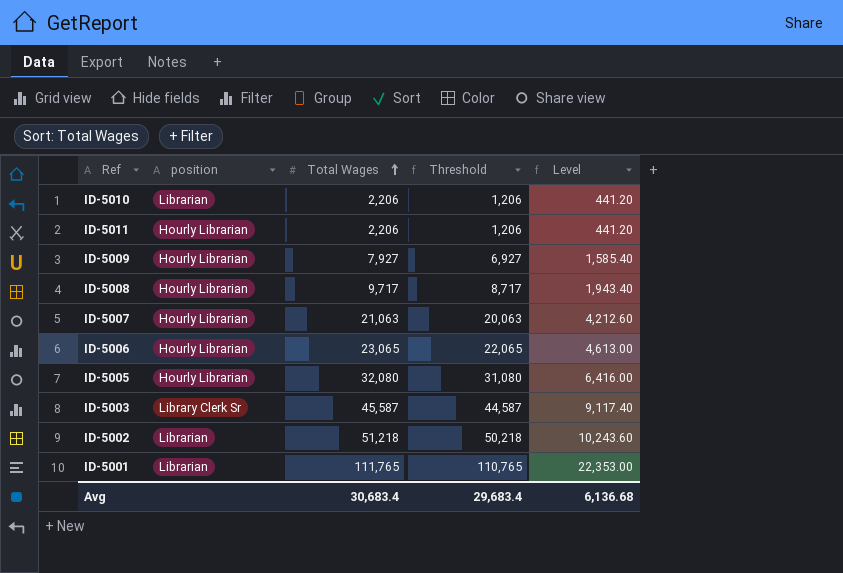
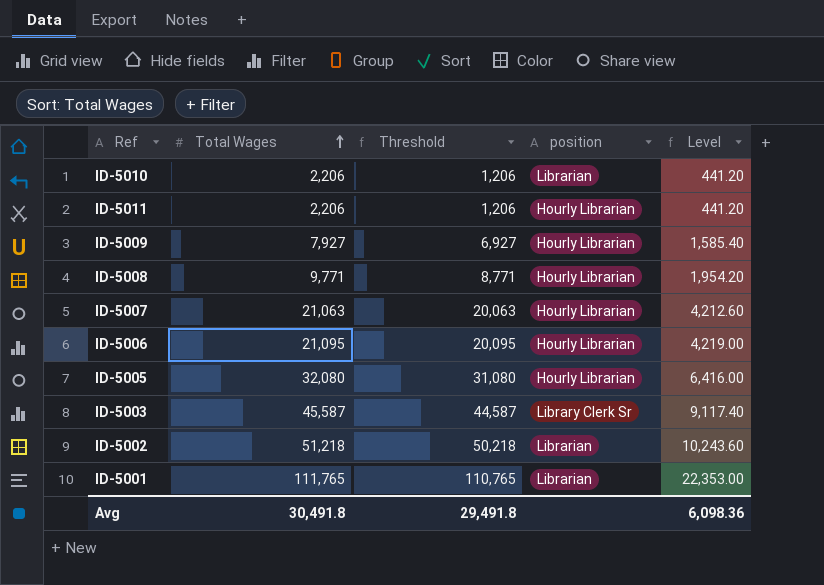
column position | position: 2 -> 4
ID-5008 | Total Wages: 9,717 -> 9,771
ID-5008 | Threshold: 8,717 -> 8,771
ID-5008 | Level: 1,943.40 -> 1,954.20
ID-5006 | Total Wages: 23,065 -> 21,095
ID-5006 | Threshold: 22,065 -> 20,095
ID-5006 | Level: 4,613.00 -> 4,219.00
Avg | Total Wages: 30,683.4 -> 30,491.8
Avg | Threshold: 29,683.4 -> 29,491.8
Avg | Level: 6,136.68 -> 6,098.36

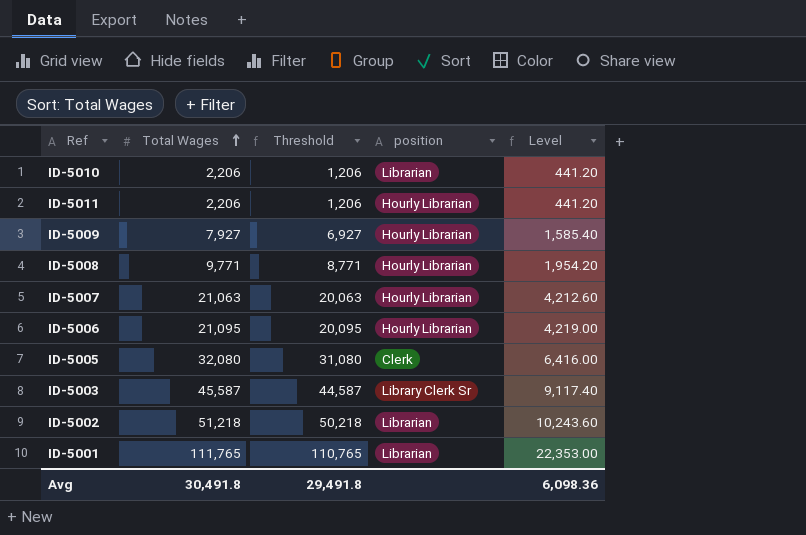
ID-5005 | position: Hourly Librarian -> Clerk

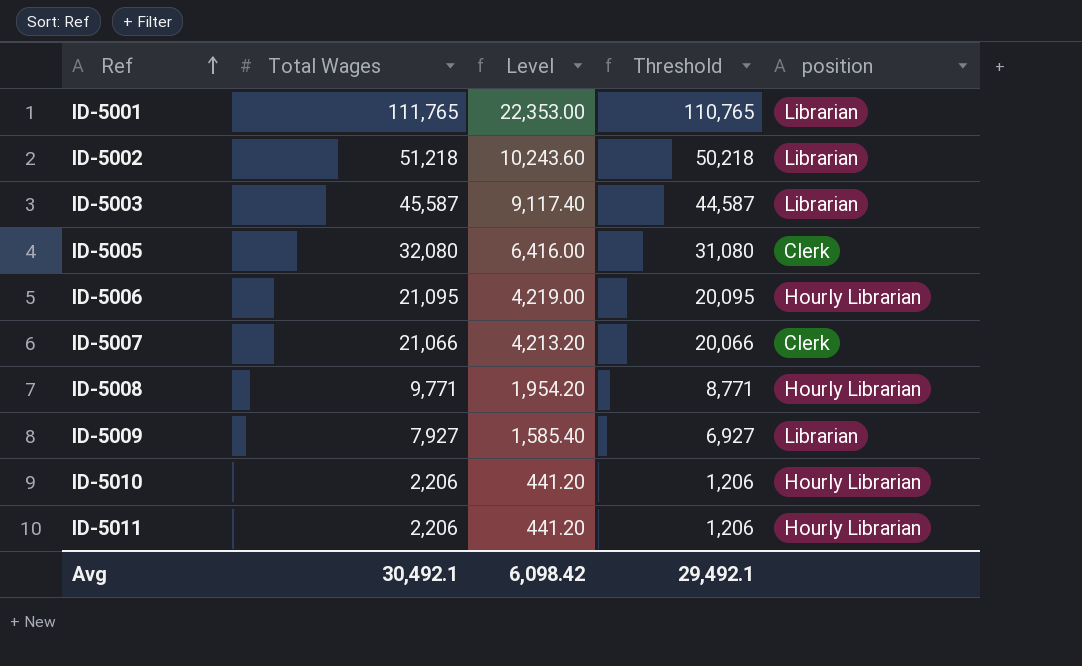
row order: Total Wages ascending -> Ref ascending
column Level | position: 5 -> 3
ID-5003 | position: Library Clerk Sr -> Librarian
ID-5007 | Total Wages: 21,063 -> 21,066
ID-5007 | Level: 4,212.60 -> 4,213.20
ID-5007 | Threshold: 20,063 -> 20,066
ID-5007 | position: Hourly Librarian -> Clerk
ID-5009 | position: Hourly Librarian -> Librarian
ID-5010 | position: Librarian -> Hourly Librarian
Avg | Total Wages: 30,491.8 -> 30,492.1
Avg | Level: 6,098.36 -> 6,098.42
Avg | Threshold: 29,491.8 -> 29,492.1

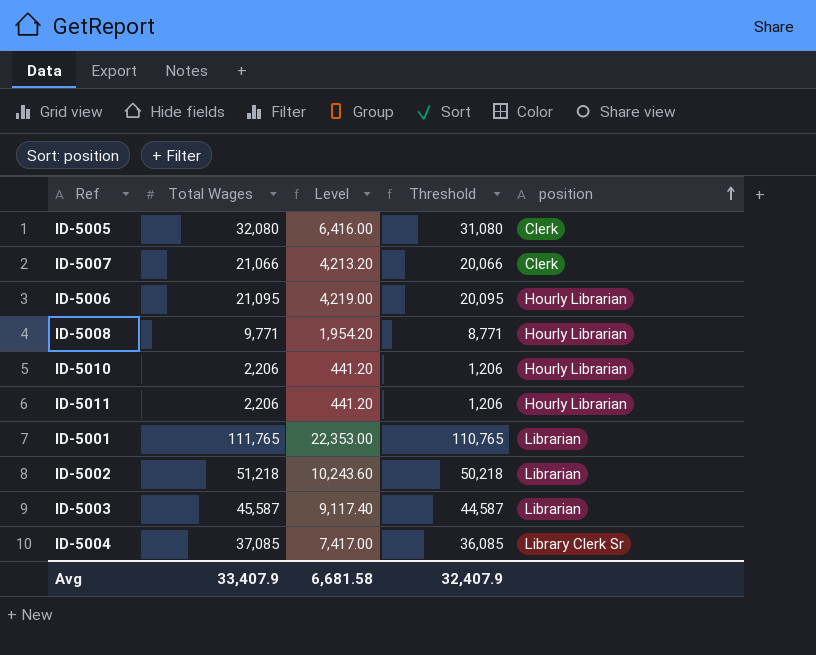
row order: Ref ascending -> position ascending
row ID-5009: 7,927 | 1,585.40 | 6,927 | Librarian -> none
row ID-5004: none -> 37,085 | 7,417.00 | 36,085 | Library Clerk Sr
Avg | Total Wages: 30,492.1 -> 33,407.9
Avg | Level: 6,098.42 -> 6,681.58
Avg | Threshold: 29,492.1 -> 32,407.9

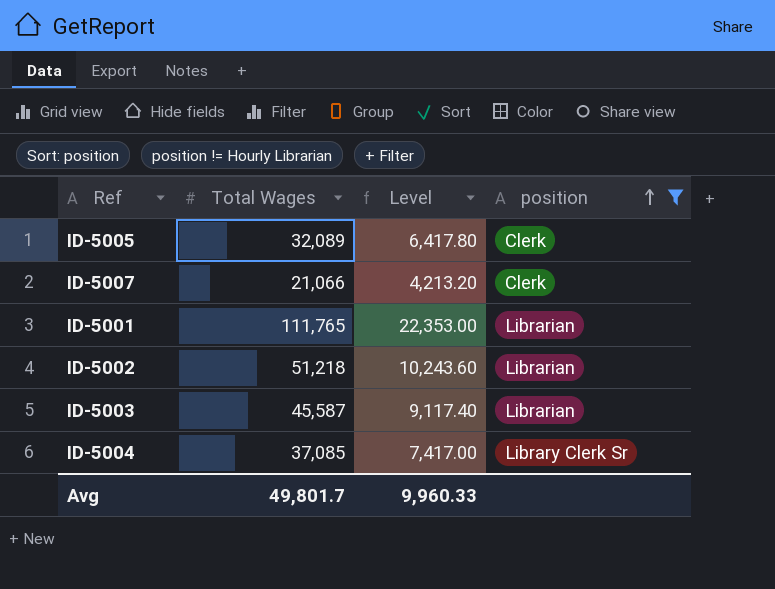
filter: none -> position != Hourly Librarian
column Threshold | formula: [Total Wages] - 1000 -> none
ID-5005 | Total Wages: 32,080 -> 32,089
ID-5005 | Level: 6,416.00 -> 6,417.80
Avg | Total Wages: 33,407.9 -> 49,801.7
Avg | Level: 6,681.58 -> 9,960.33

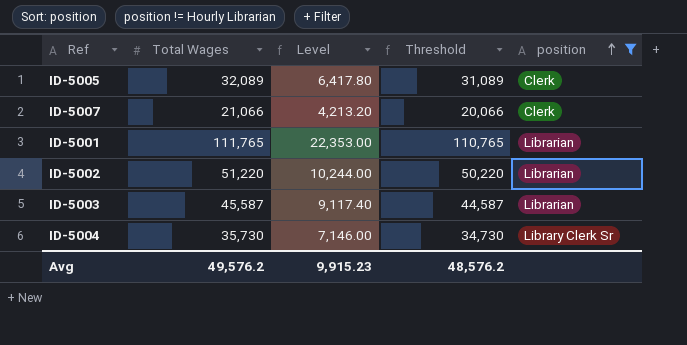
column Threshold | formula: none -> [Total Wages] - 1000
ID-5002 | Total Wages: 51,218 -> 51,220
ID-5002 | Level: 10,243.60 -> 10,244.00
ID-5004 | Total Wages: 37,085 -> 35,730
ID-5004 | Level: 7,417.00 -> 7,146.00
Avg | Total Wages: 49,801.7 -> 49,576.2
Avg | Level: 9,960.33 -> 9,915.23

